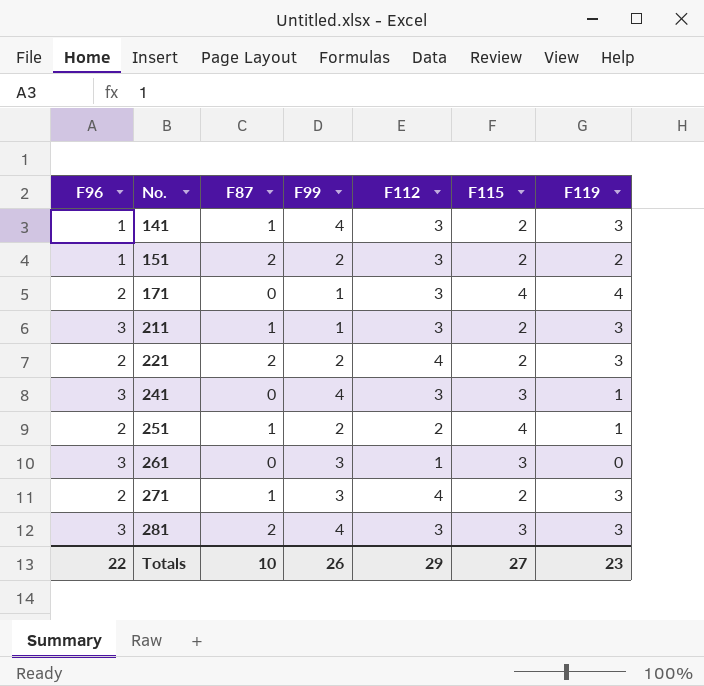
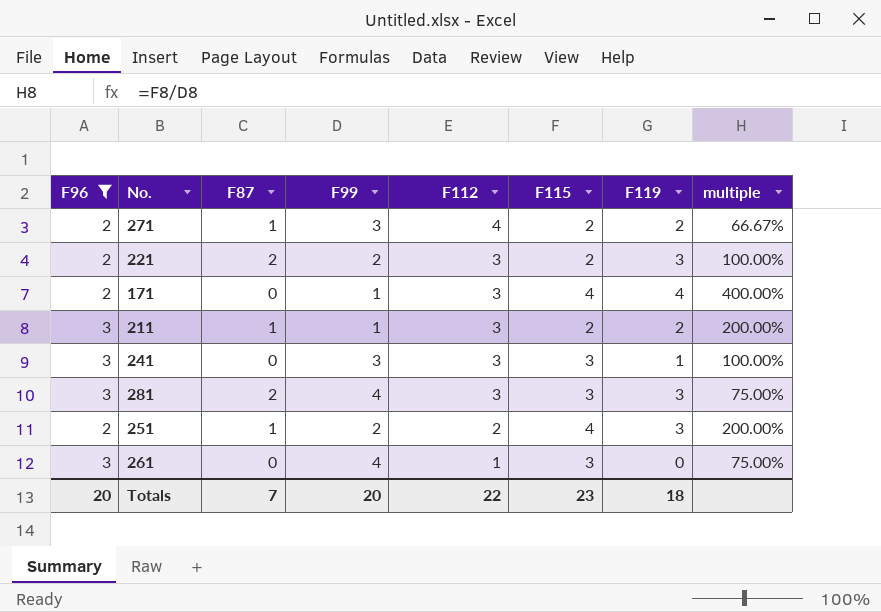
filter: none -> F96 != 1
row order: No. ascending -> F112 descending
column multiple | formula: none -> [F115] / [F99]
271 | F119: 3 -> 2
221 | F112: 4 -> 3
211 | F119: 3 -> 2
241 | F99: 4 -> 3
251 | F119: 1 -> 3
261 | F99: 3 -> 4
Totals | F96: 22 -> 20
Totals | F87: 10 -> 7
Totals | F99: 26 -> 20
Totals | F112: 29 -> 22
Totals | F115: 27 -> 23
Totals | F119: 23 -> 18

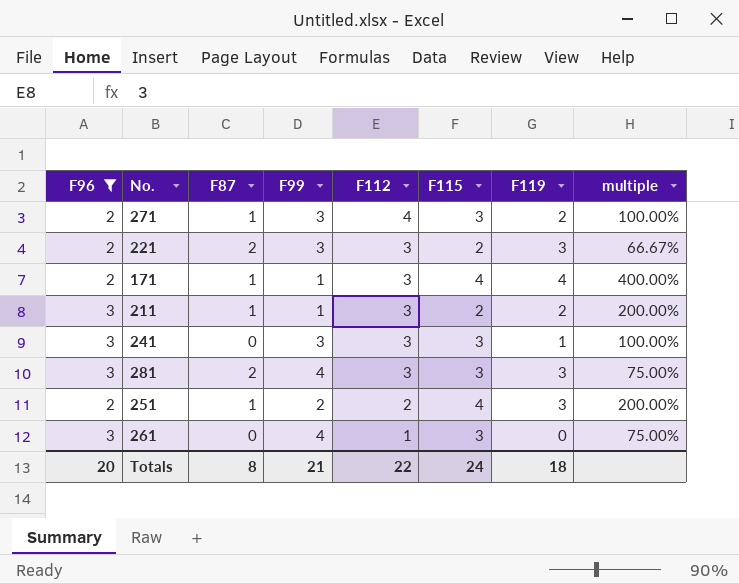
271 | F115: 2 -> 3
271 | multiple: 66.67% -> 100.00%
221 | F99: 2 -> 3
221 | multiple: 100.00% -> 66.67%
171 | F87: 0 -> 1
Totals | F87: 7 -> 8
Totals | F99: 20 -> 21
Totals | F115: 23 -> 24

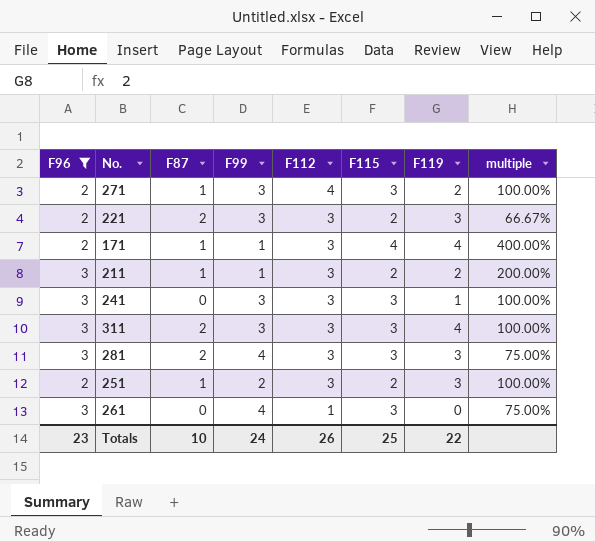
row 311: none -> 3 | 2 | 3 | 3 | 3 | 4 | 100.00%
251 | F112: 2 -> 3
251 | F115: 4 -> 2
251 | multiple: 200.00% -> 100.00%
Totals | F96: 20 -> 23
Totals | F87: 8 -> 10
Totals | F99: 21 -> 24
Totals | F112: 22 -> 26
Totals | F115: 24 -> 25
Totals | F119: 18 -> 22

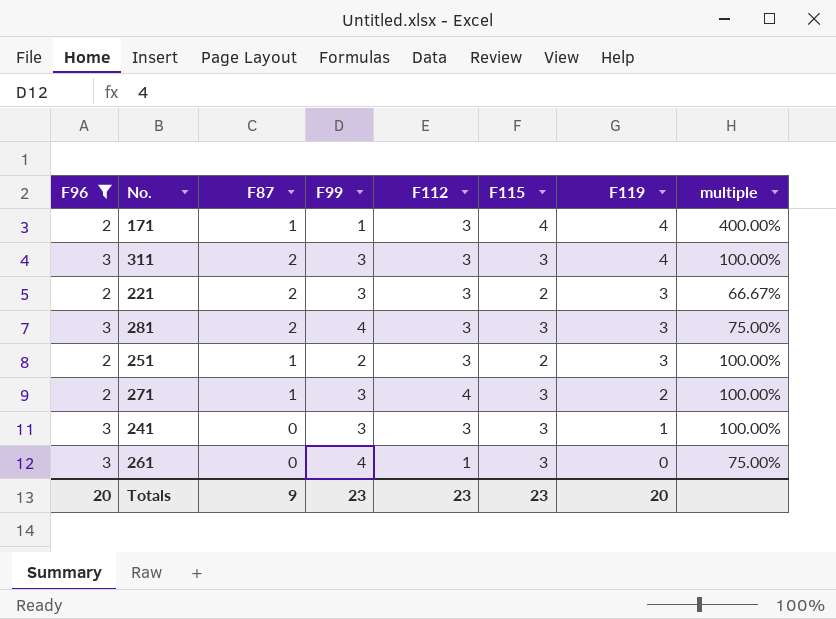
row order: F112 descending -> F119 descending
row 211: 3 | 1 | 1 | 3 | 2 | 2 | 200.00% -> none
Totals | F96: 23 -> 20
Totals | F87: 10 -> 9
Totals | F99: 24 -> 23
Totals | F112: 26 -> 23
Totals | F115: 25 -> 23
Totals | F119: 22 -> 20

